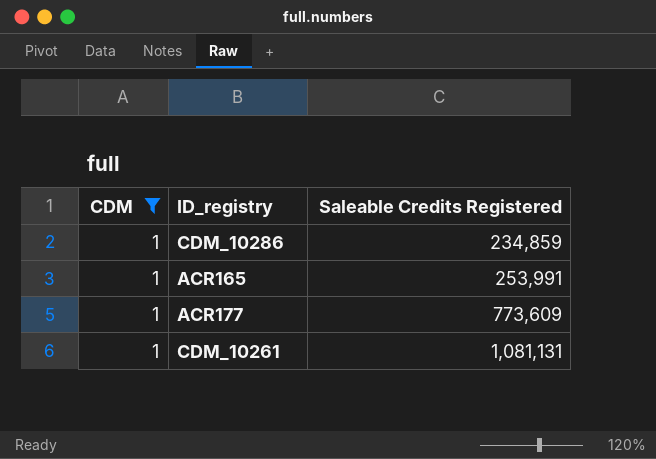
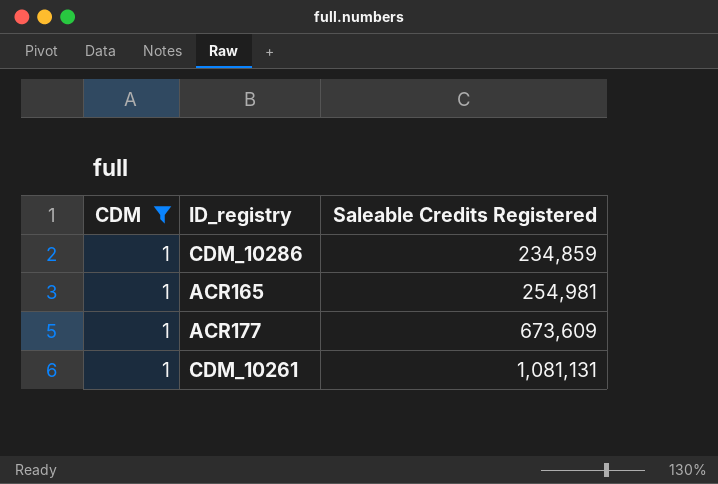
ACR165 | Saleable Credits Registered: 253,991 -> 254,981
ACR177 | Saleable Credits Registered: 773,609 -> 673,609

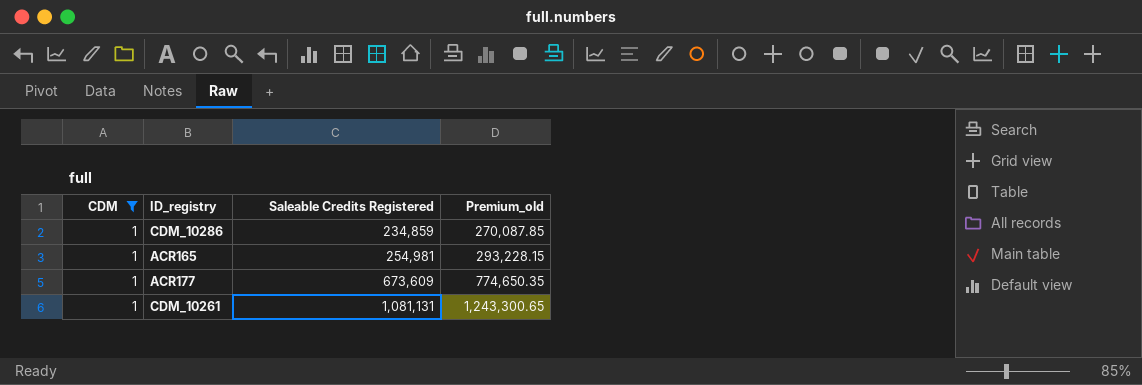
column Premium_old | formula: none -> [Saleable Credits Registered] * 1.15

